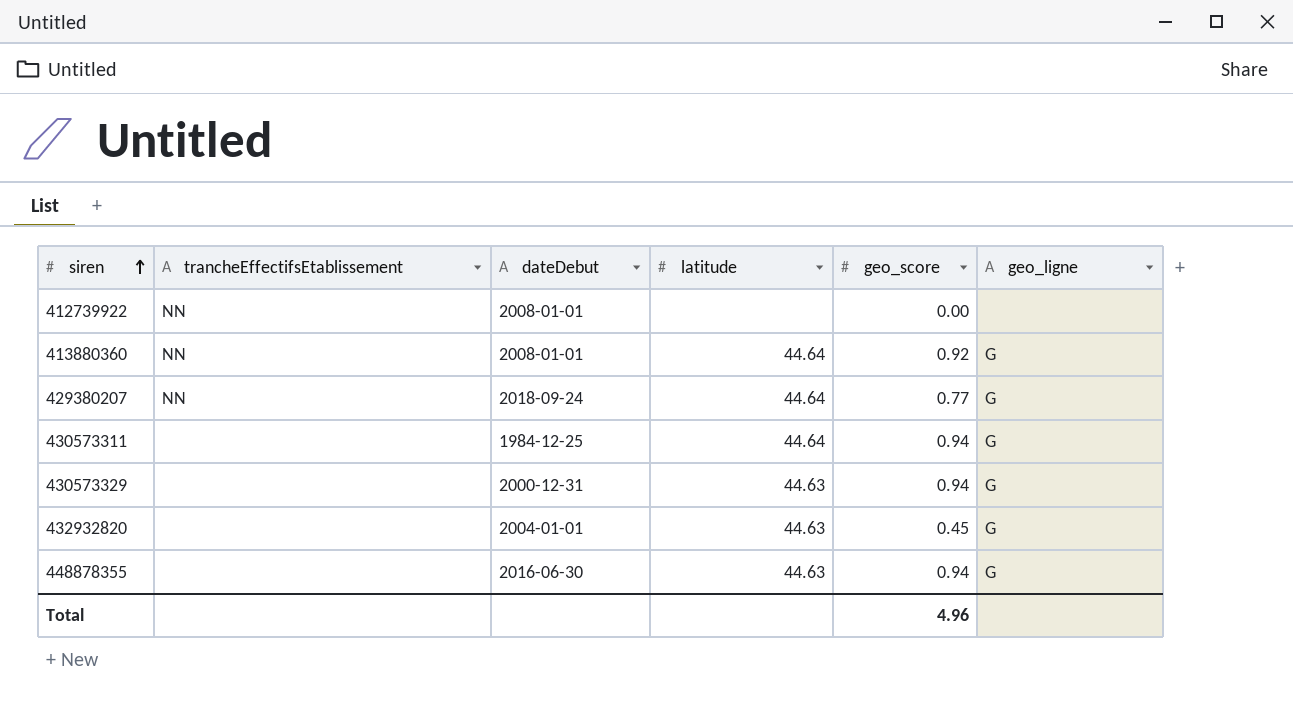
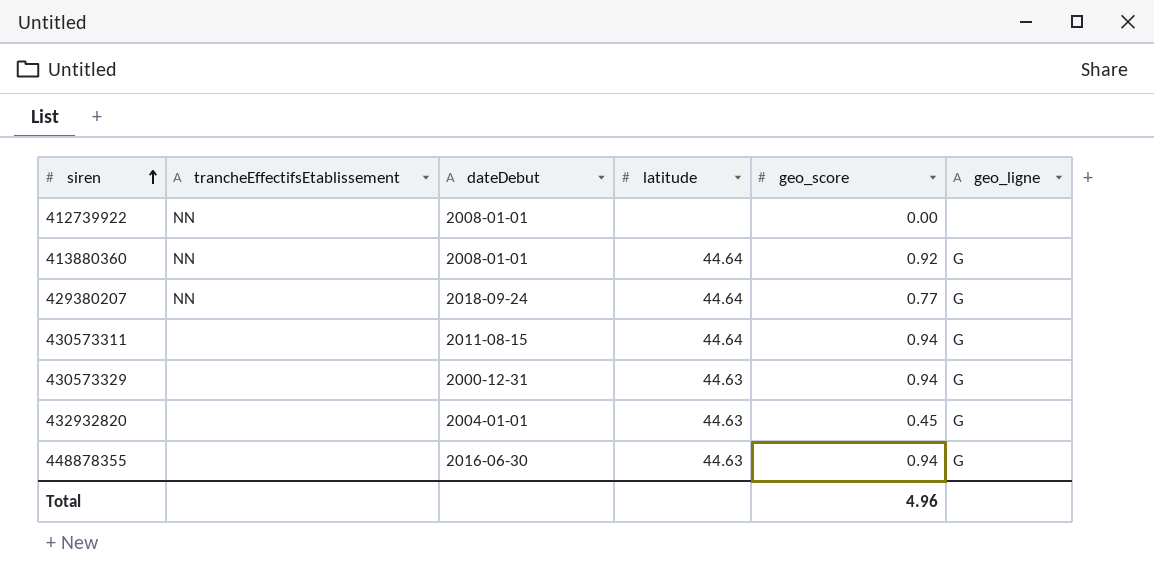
430573311 | dateDebut: 1984-12-25 -> 2011-08-15

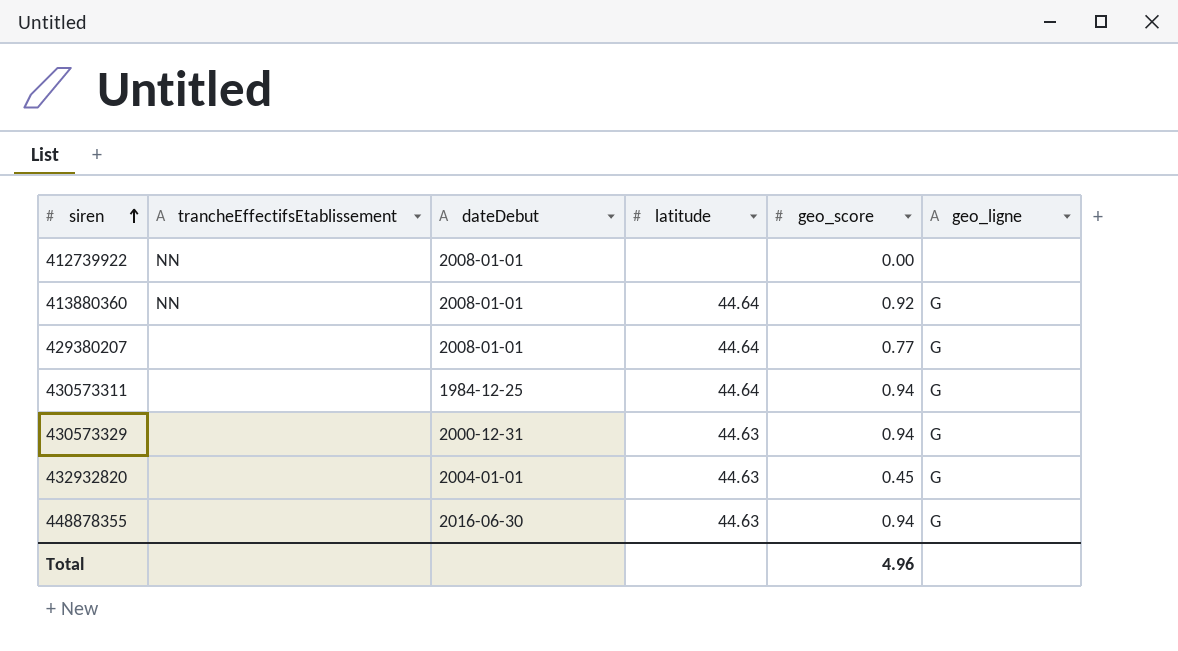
429380207 | trancheEffectifsEtablissement: NN -> none
429380207 | dateDebut: 2018-09-24 -> 2008-01-01
430573311 | dateDebut: 2011-08-15 -> 1984-12-25

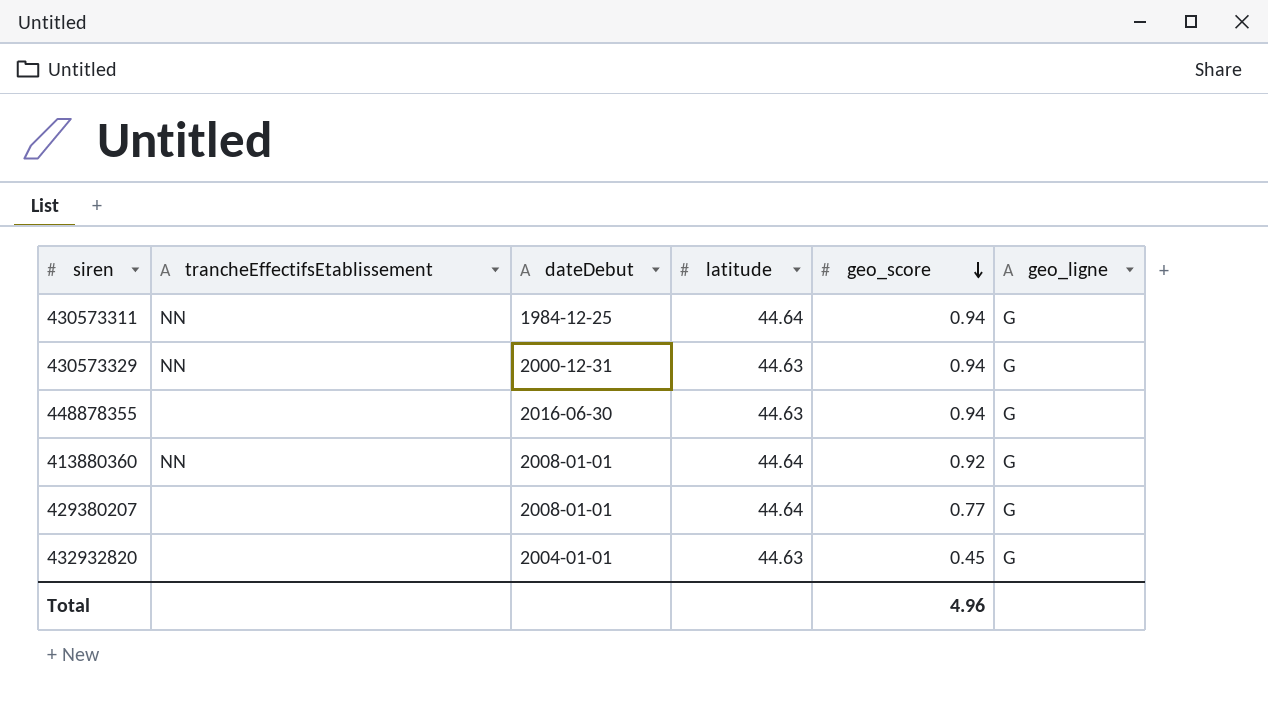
row order: siren ascending -> geo_score descending
row 412739922: NN | 2008-01-01 | none | 0.00 | none -> none
430573311 | trancheEffectifsEtablissement: none -> NN
430573329 | trancheEffectifsEtablissement: none -> NN

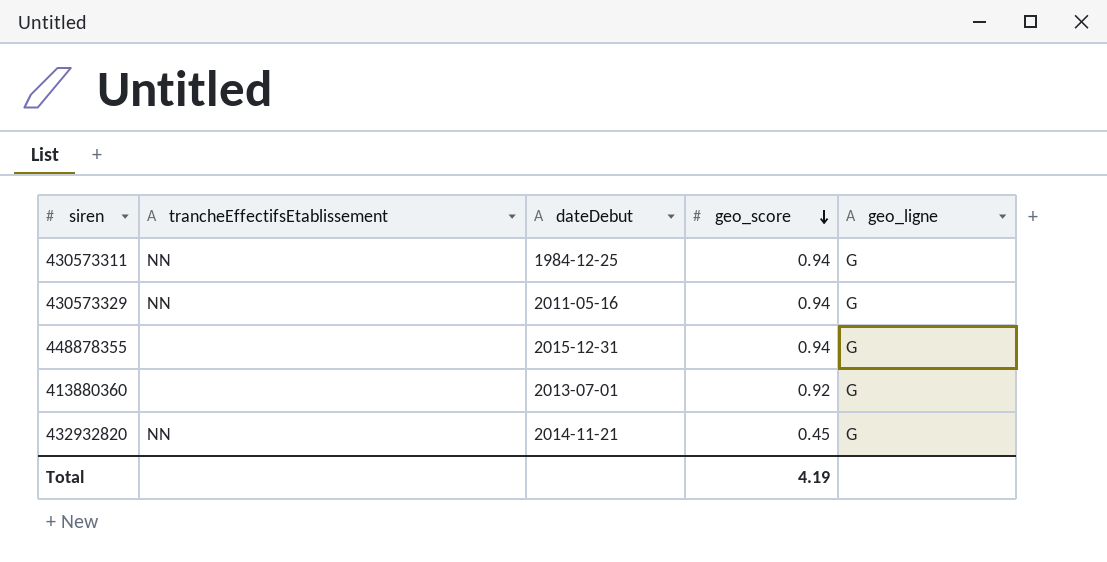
column latitude | position: 4 -> none
row 429380207: none | 2008-01-01 | 44.64 | 0.77 | G -> none
430573329 | dateDebut: 2000-12-31 -> 2011-05-16
448878355 | dateDebut: 2016-06-30 -> 2015-12-31
413880360 | trancheEffectifsEtablissement: NN -> none
413880360 | dateDebut: 2008-01-01 -> 2013-07-01
432932820 | trancheEffectifsEtablissement: none -> NN
432932820 | dateDebut: 2004-01-01 -> 2014-11-21
Total | geo_score: 4.96 -> 4.19

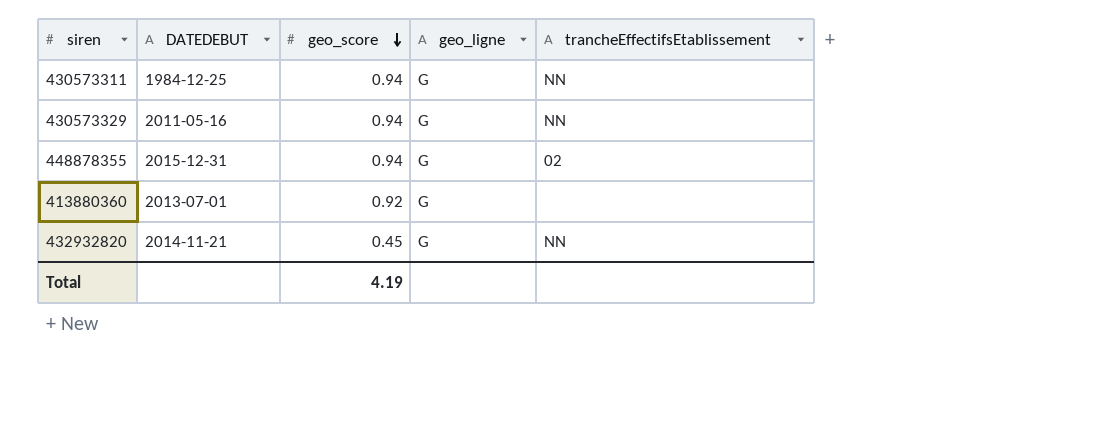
column name: dateDebut -> DATEDEBUT
column trancheEffectifsEtablissement | position: 2 -> 5
448878355 | trancheEffectifsEtablissement: none -> 02

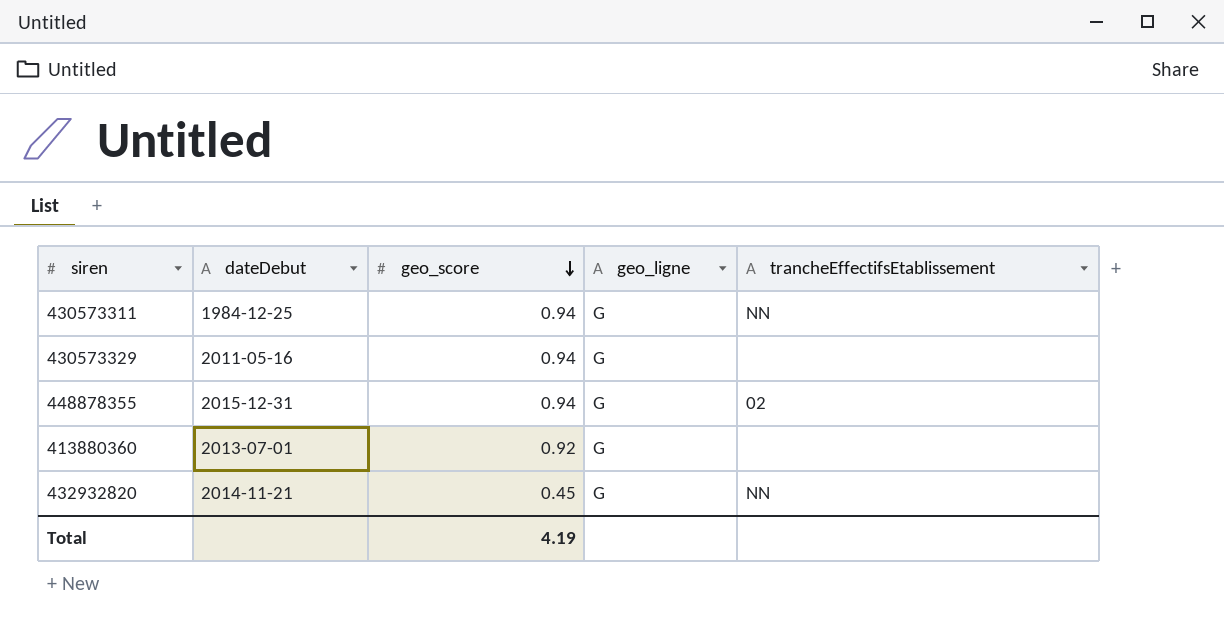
column name: DATEDEBUT -> dateDebut
430573329 | trancheEffectifsEtablissement: NN -> none

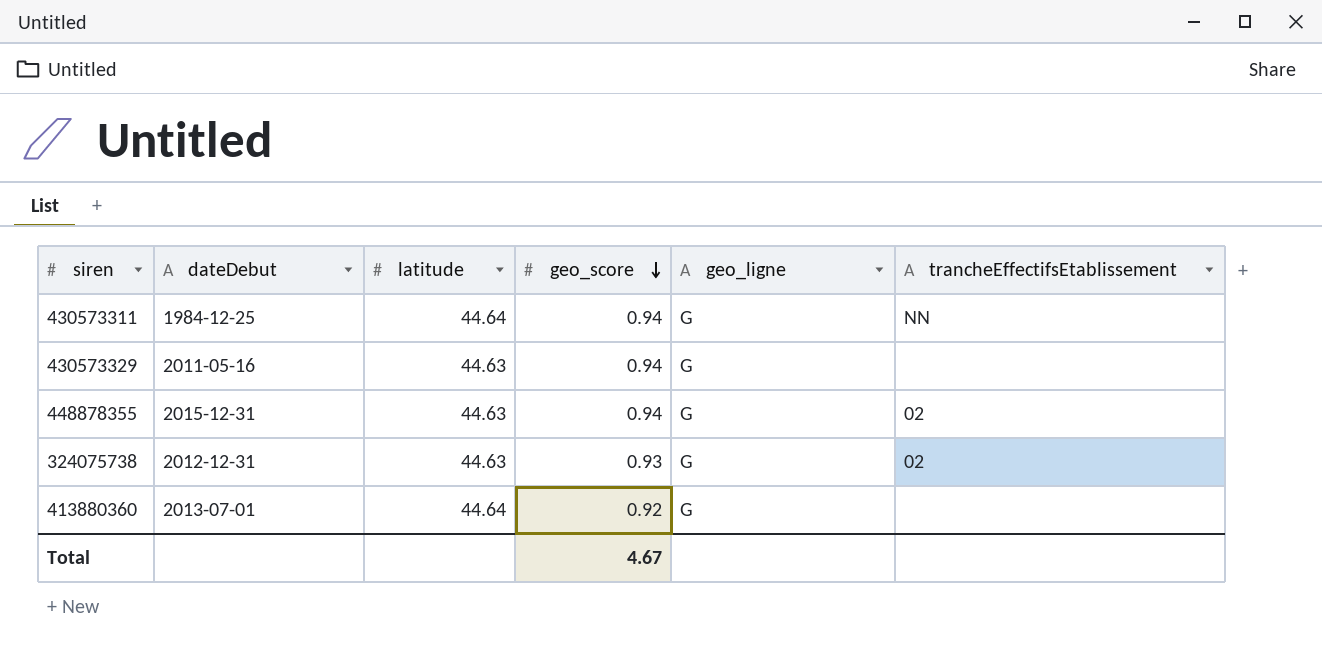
column latitude | position: none -> 3
row 432932820: 2014-11-21 | 0.45 | G | NN -> none
row 324075738: none -> 2012-12-31 | 44.63 | 0.93 | G | 02
Total | geo_score: 4.19 -> 4.67

